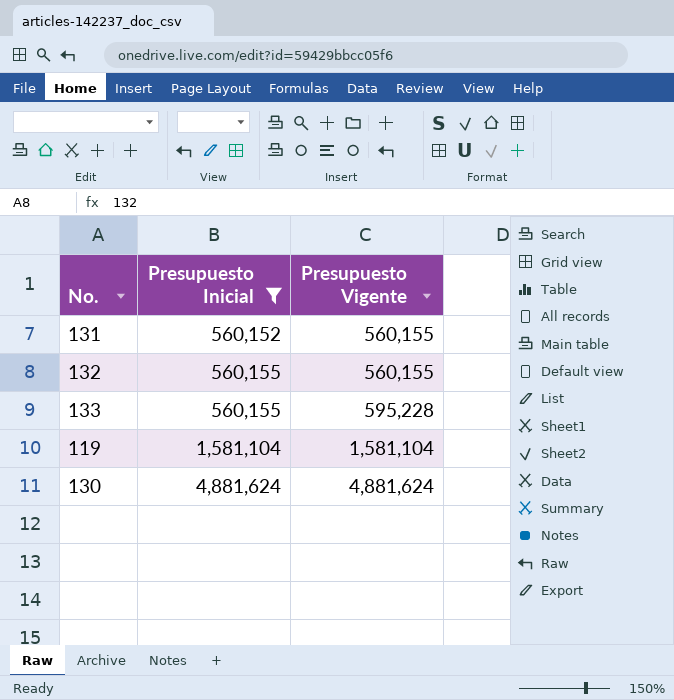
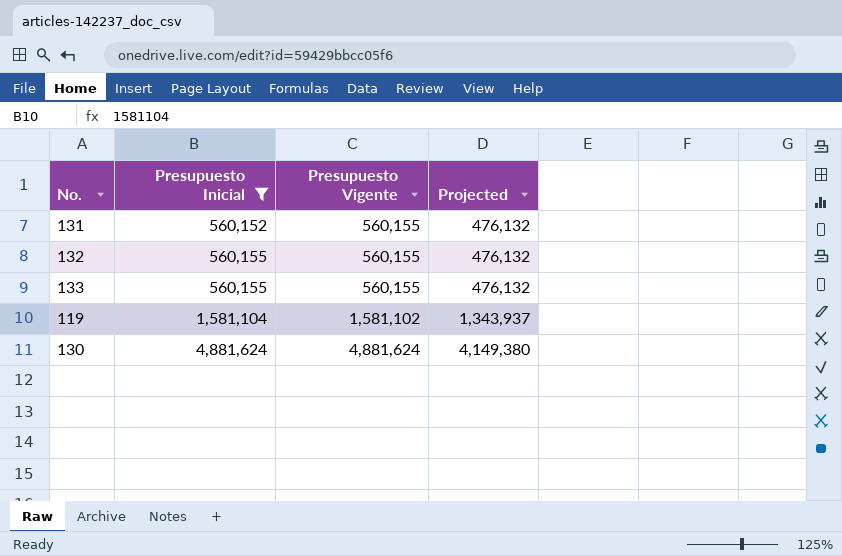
column Projected | formula: none -> [Presupuesto Vigente] * 0.85
133 | Presupuesto Vigente: 595,228 -> 560,155
119 | Presupuesto Vigente: 1,581,104 -> 1,581,102

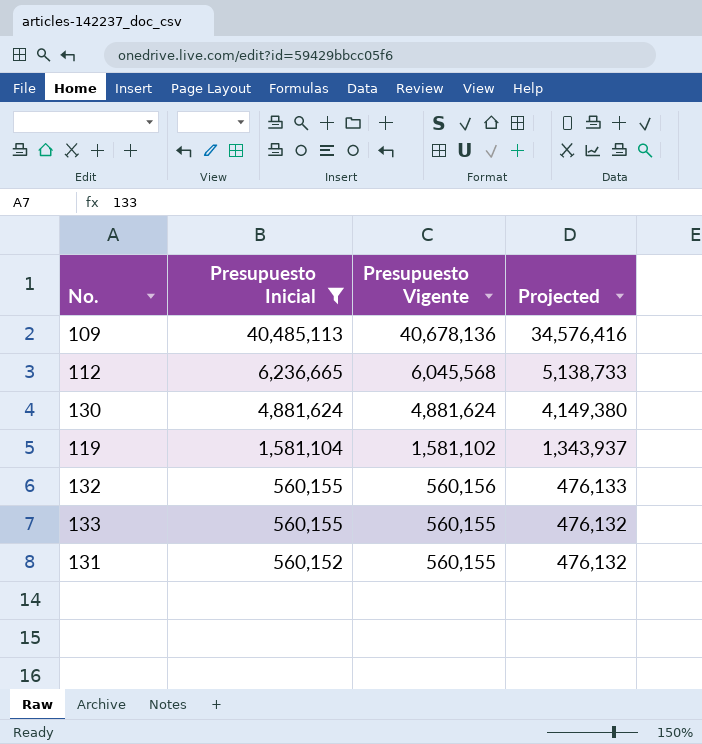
row order: Presupuesto Inicial ascending -> Presupuesto Inicial descending
row 109: none -> 40,485,113 | 40,678,136 | 34,576,416
row 112: none -> 6,236,665 | 6,045,568 | 5,138,733
132 | Presupuesto Vigente: 560,155 -> 560,156
132 | Projected: 476,132 -> 476,133

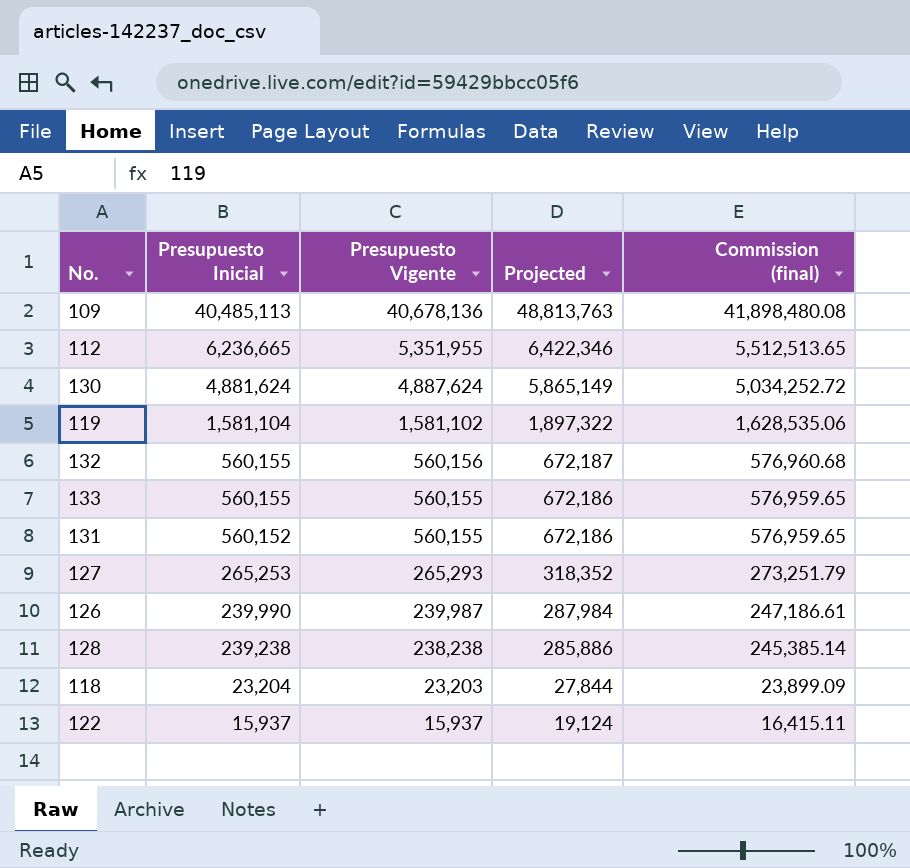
filter: Presupuesto Inicial >= 560,152 -> none
column Projected | formula: [Presupuesto Vigente] * 0.85 -> [Presupuesto Vigente] * 1.2
column Commission (final) | formula: none -> [Presupuesto Vigente] * 1.03
112 | Presupuesto Vigente: 6,045,568 -> 5,351,955
130 | Presupuesto Vigente: 4,881,624 -> 4,887,624

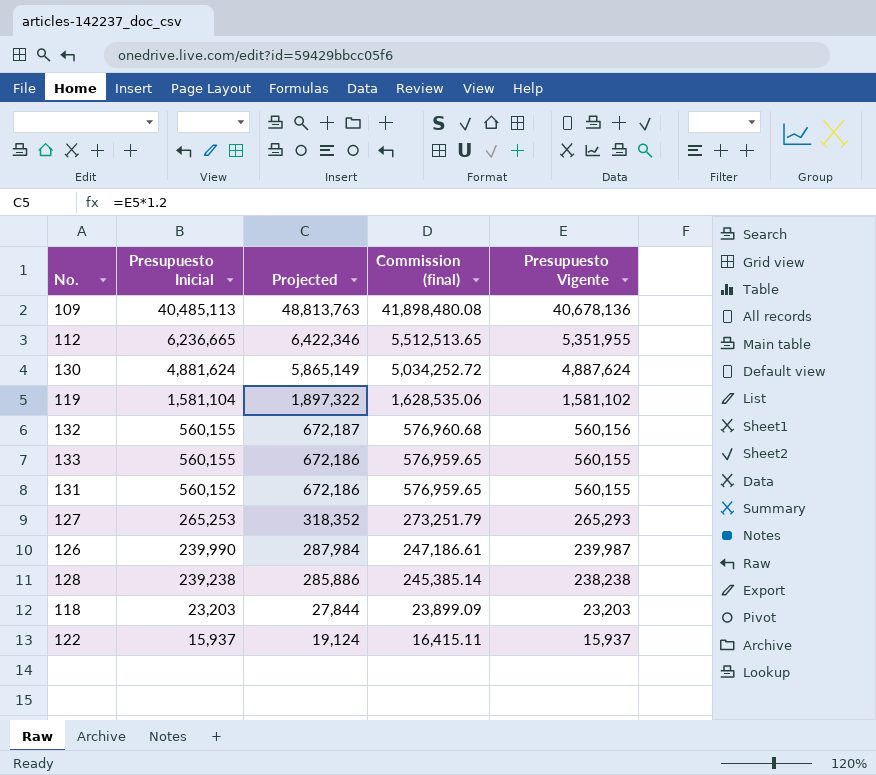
column Presupuesto Vigente | position: 3 -> 5
118 | Presupuesto Inicial: 23,204 -> 23,203

